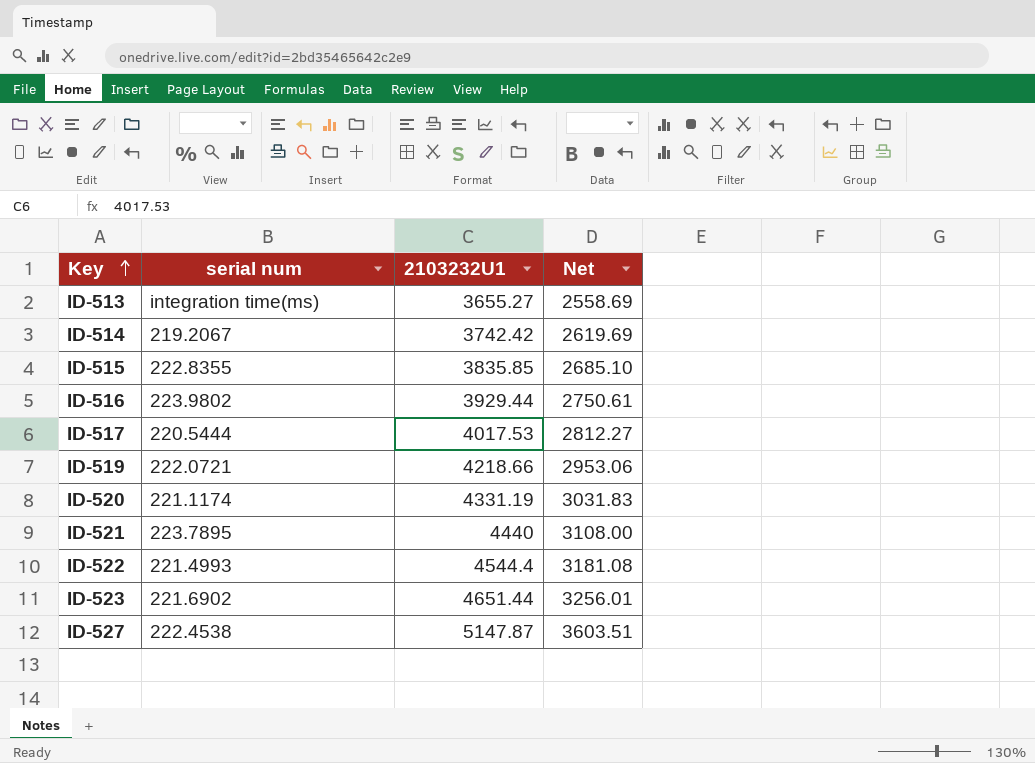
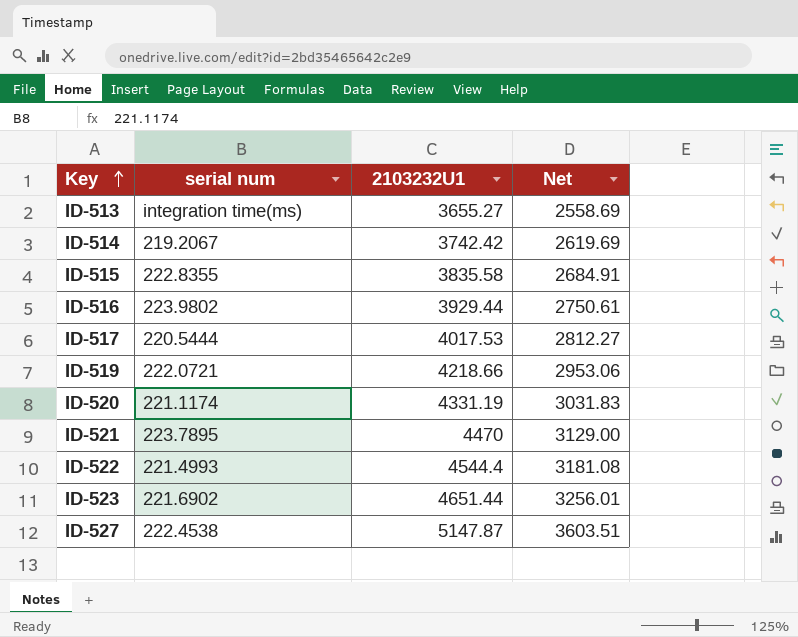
ID-515 | 2103232U1: 3835.85 -> 3835.58
ID-515 | Net: 2685.10 -> 2684.91
ID-521 | 2103232U1: 4440 -> 4470
ID-521 | Net: 3108.00 -> 3129.00

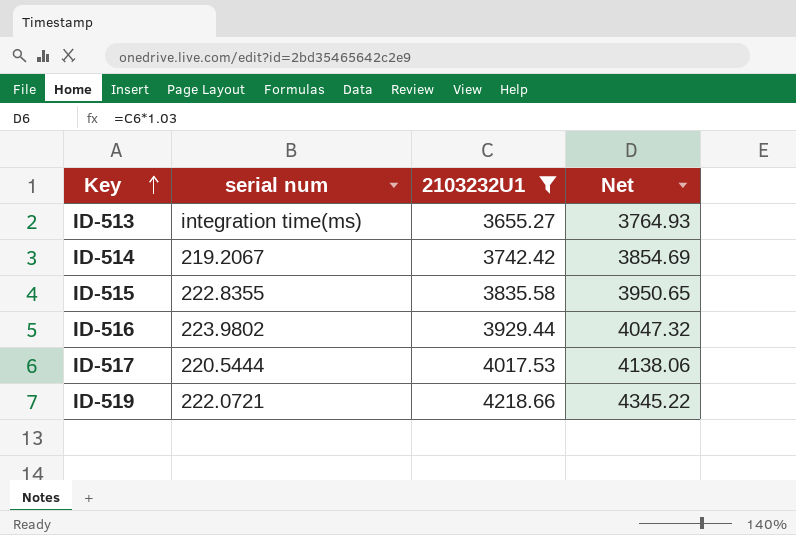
filter: none -> 2103232U1 <= 4218.66
column Net | formula: [2103232U1] * 0.7 -> [2103232U1] * 1.03

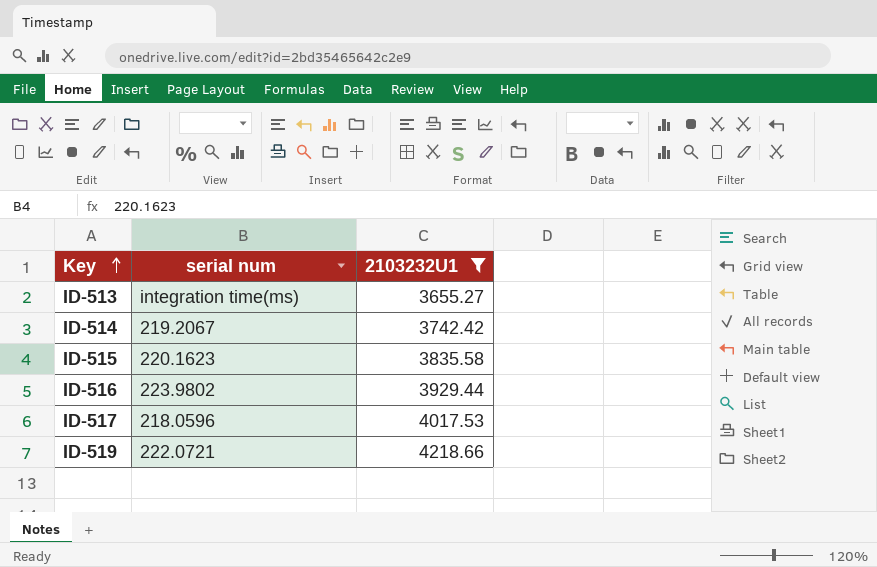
column Net | formula: [2103232U1] * 1.03 -> none
ID-515 | serial num: 222.8355 -> 220.1623
ID-517 | serial num: 220.5444 -> 218.0596

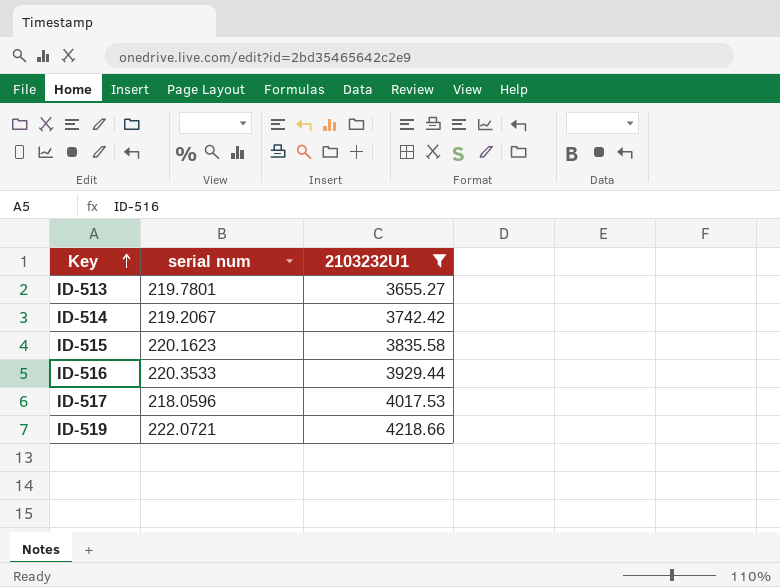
ID-513 | serial num: integration time(ms) -> 219.7801
ID-516 | serial num: 223.9802 -> 220.3533

